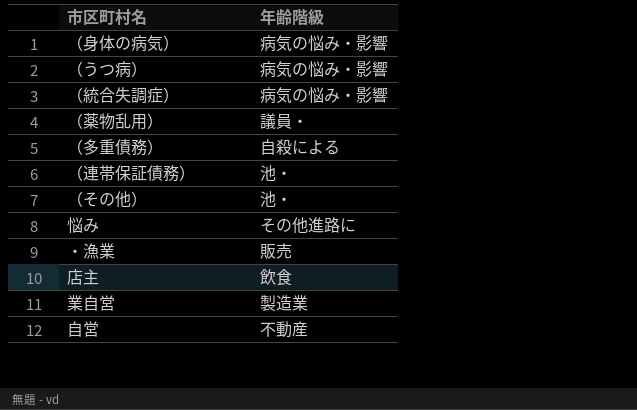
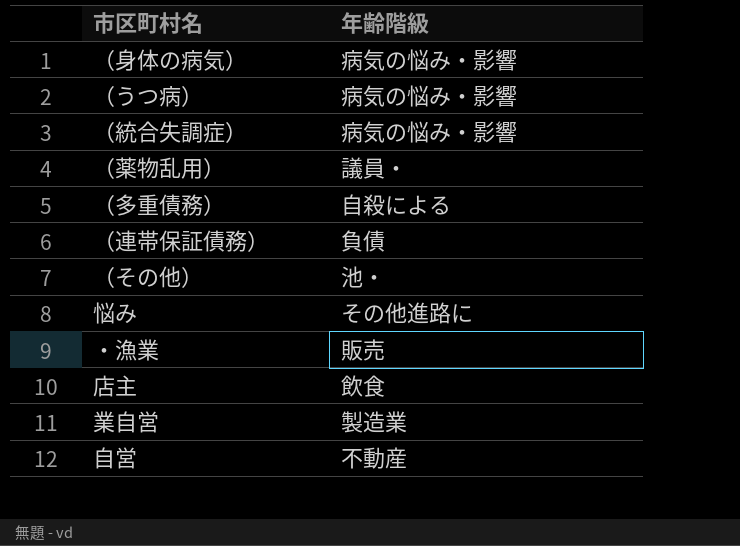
（連帯保証債務） | 年齢階級: 池・ -> 負債

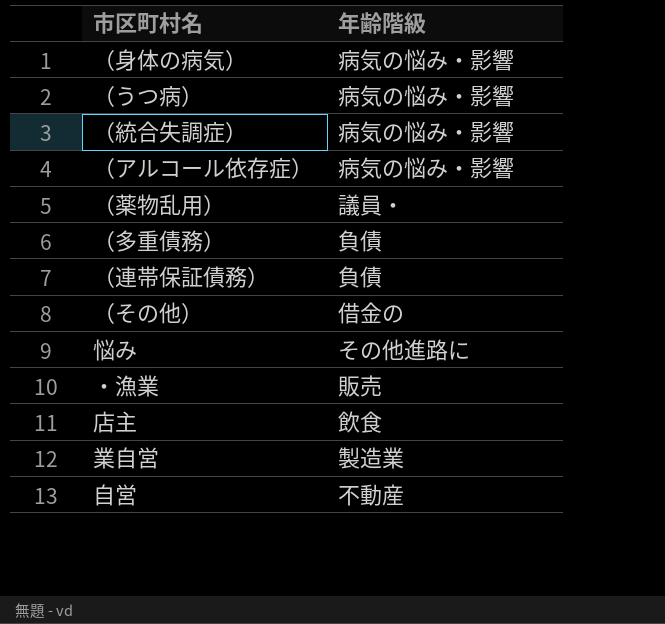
row （アルコール依存症）: none -> 病気の悩み・影響
（多重債務） | 年齢階級: 自殺による -> 負債
（その他） | 年齢階級: 池・ -> 借金の

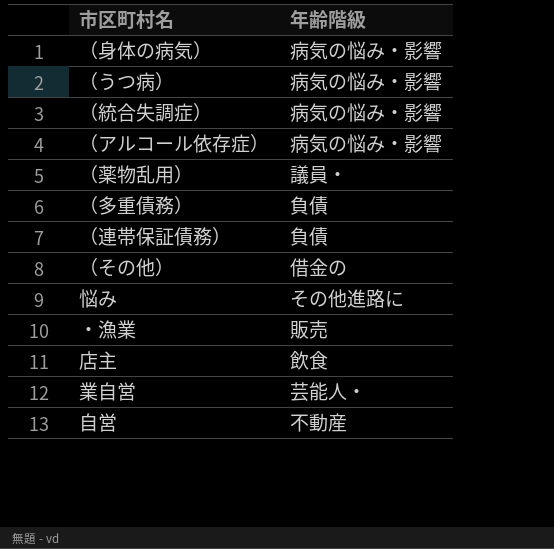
業自営 | 年齢階級: 製造業 -> 芸能人・

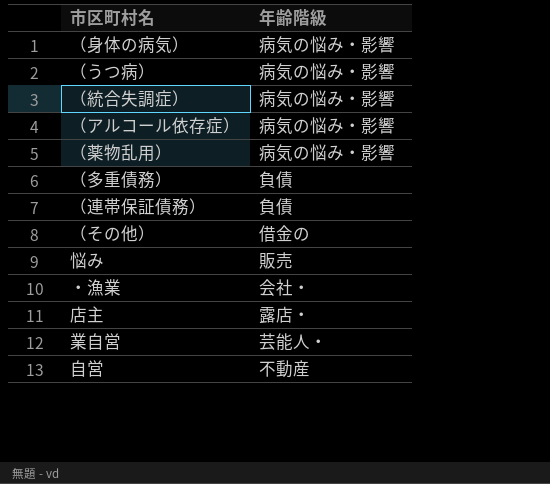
（薬物乱用） | 年齢階級: 議員・ -> 病気の悩み・影響
悩み | 年齢階級: その他進路に -> 販売
・漁業 | 年齢階級: 販売 -> 会社・
店主 | 年齢階級: 飲食 -> 露店・

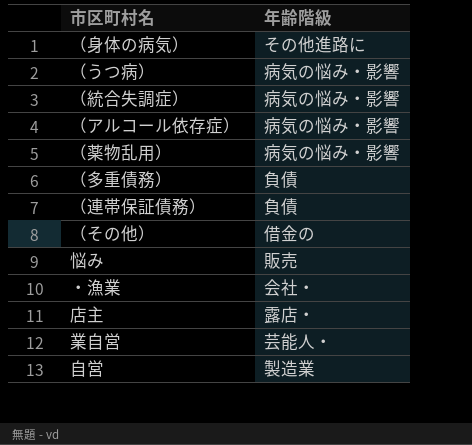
（身体の病気） | 年齢階級: 病気の悩み・影響 -> その他進路に
自営 | 年齢階級: 不動産 -> 製造業

